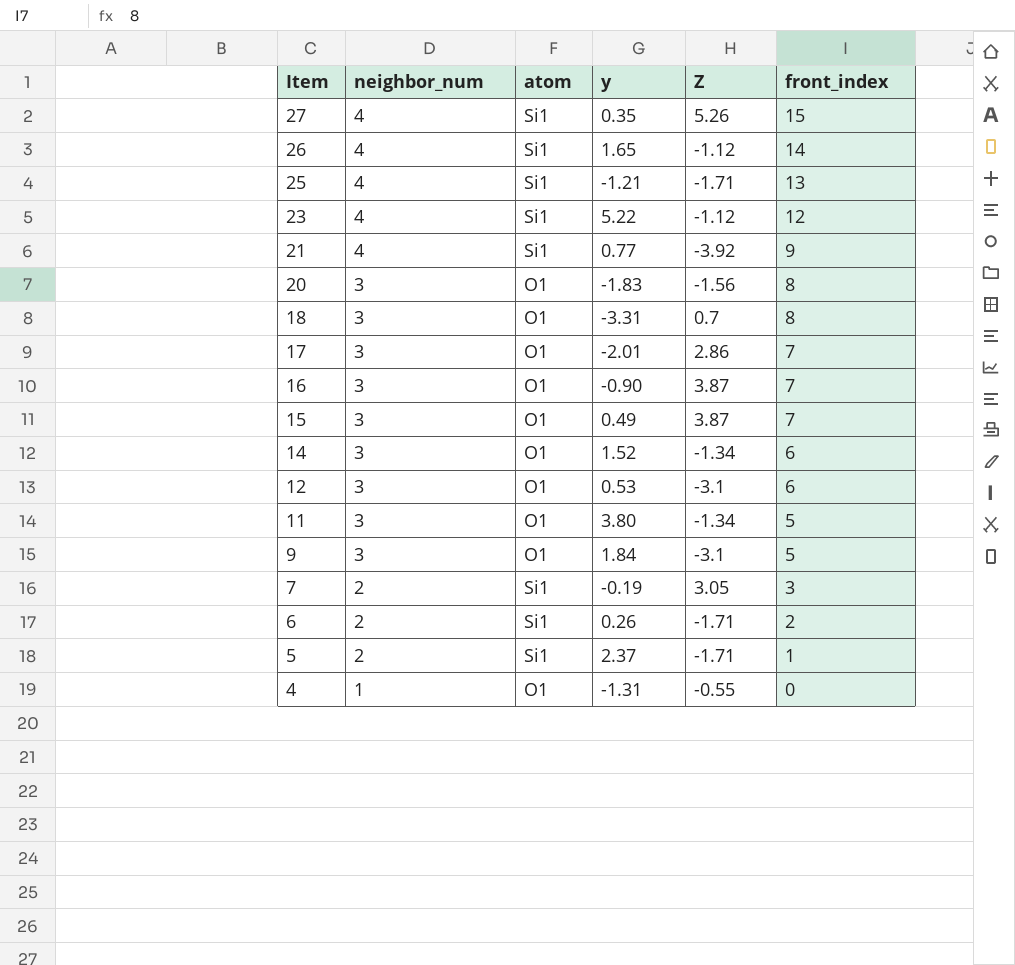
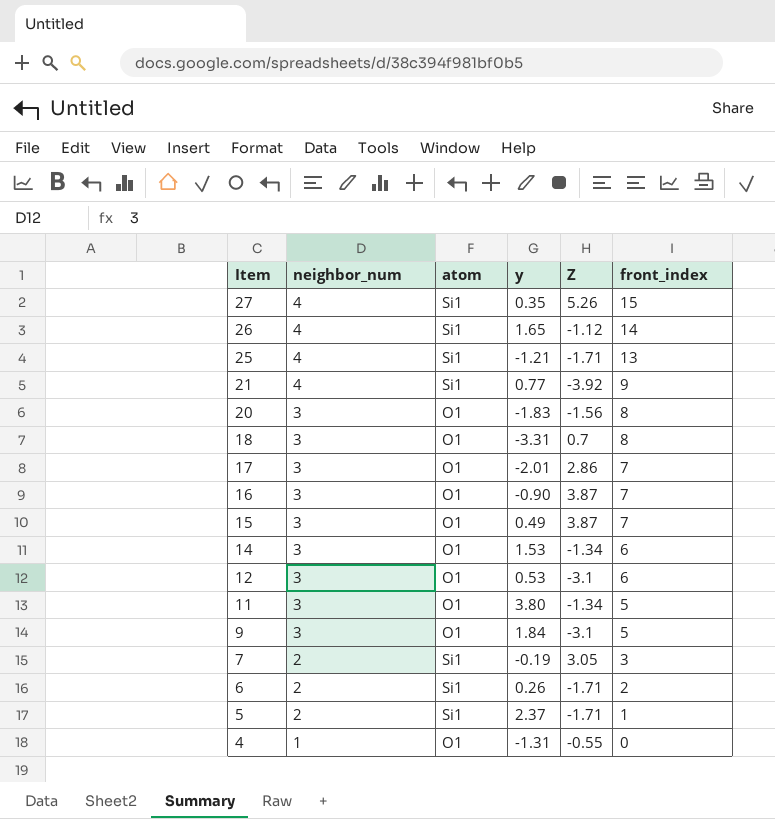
row 23: 4 | Si1 | 5.22 | -1.12 | 12 -> none
14 | y: 1.52 -> 1.53

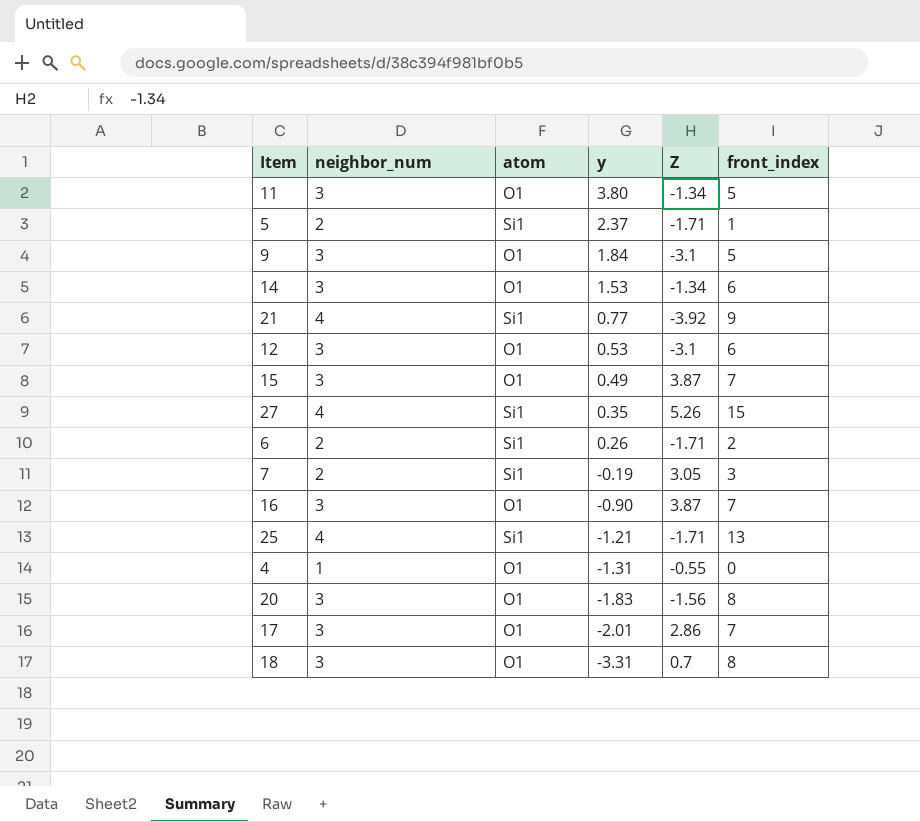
row order: Item descending -> y descending
row 26: 4 | Si1 | 1.65 | -1.12 | 14 -> none

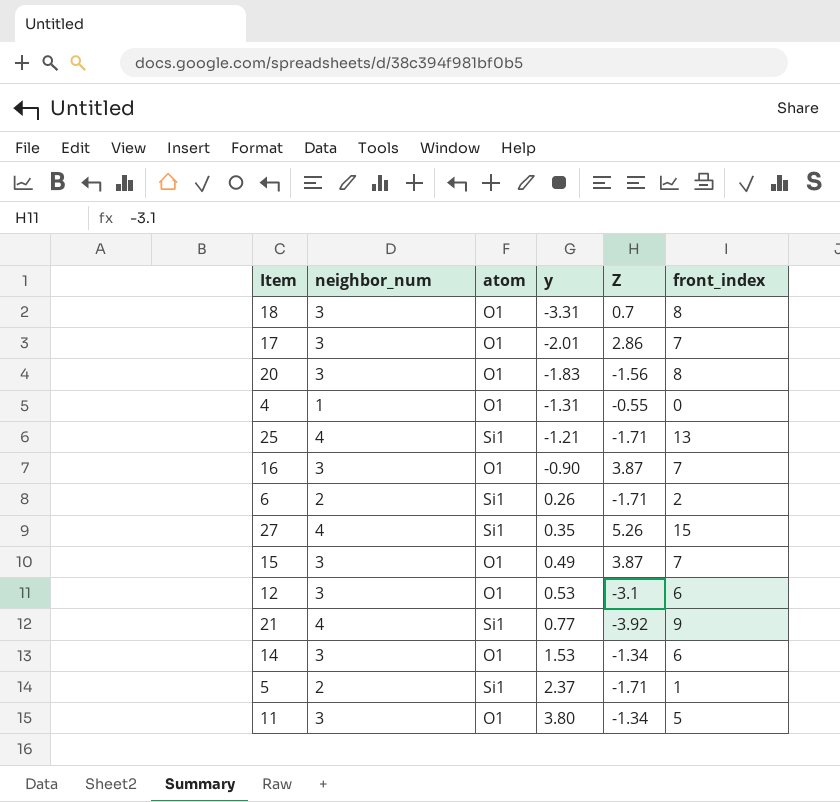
row order: y descending -> y ascending
row 9: 3 | O1 | 1.84 | -3.1 | 5 -> none
row 7: 2 | Si1 | -0.19 | 3.05 | 3 -> none

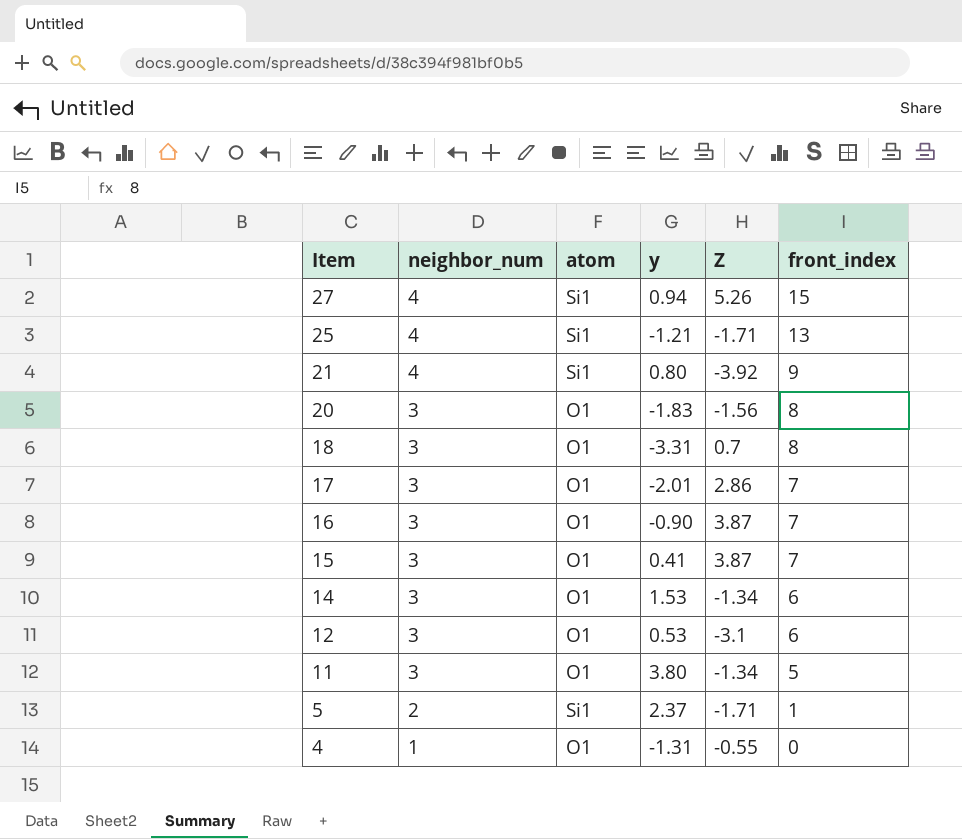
row order: y ascending -> Item descending
row 6: 2 | Si1 | 0.26 | -1.71 | 2 -> none
27 | y: 0.35 -> 0.94
21 | y: 0.77 -> 0.80
15 | y: 0.49 -> 0.41

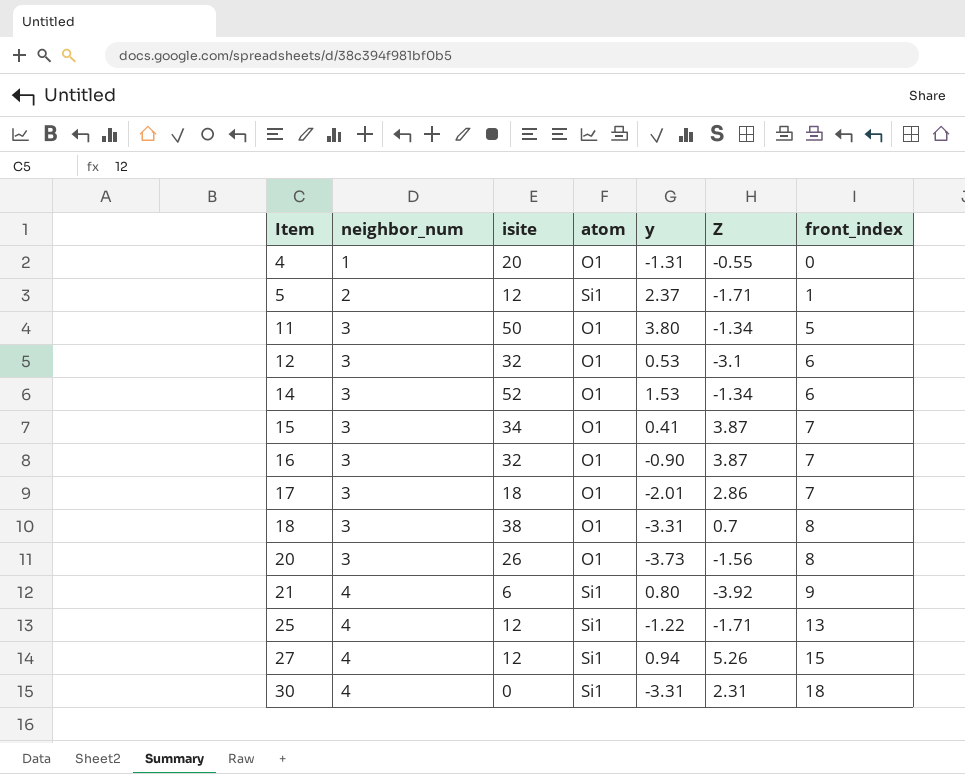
row order: Item descending -> Item ascending
column isite | position: none -> 3
20 | y: -1.83 -> -3.73
25 | y: -1.21 -> -1.22
row 30: none -> 4 | 0 | Si1 | -3.31 | 2.31 | 18

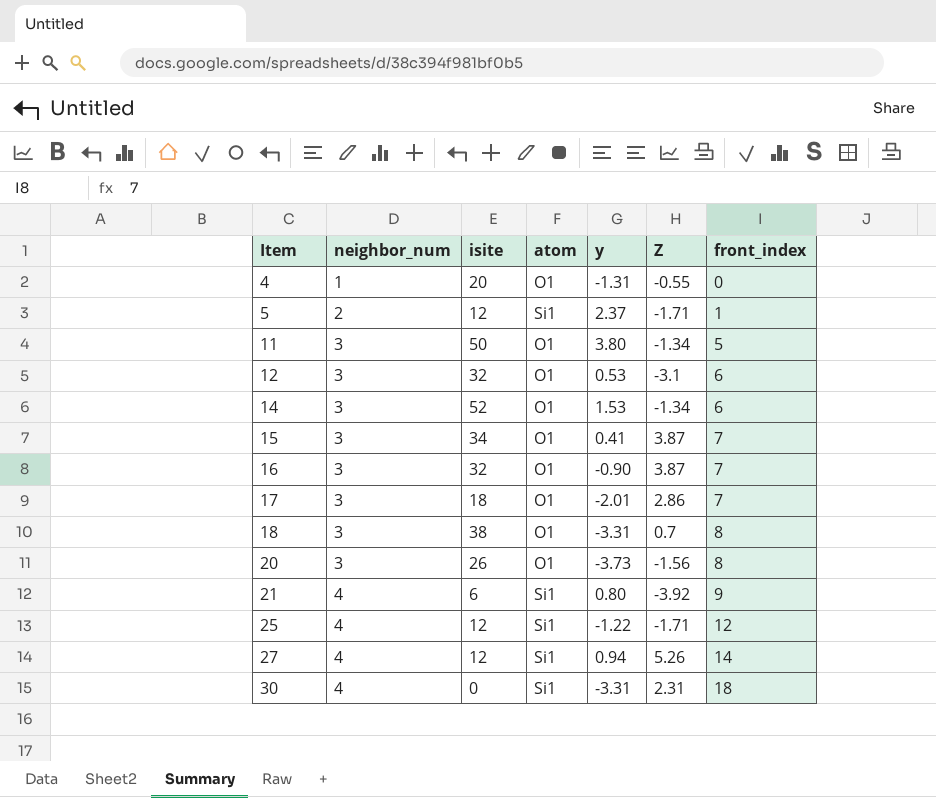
25 | front_index: 13 -> 12
27 | front_index: 15 -> 14

